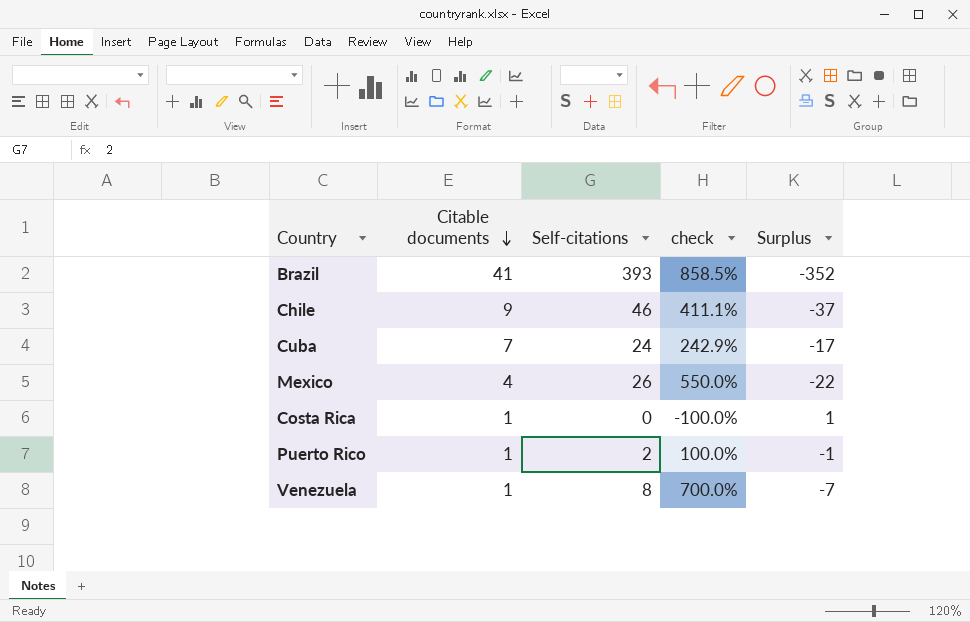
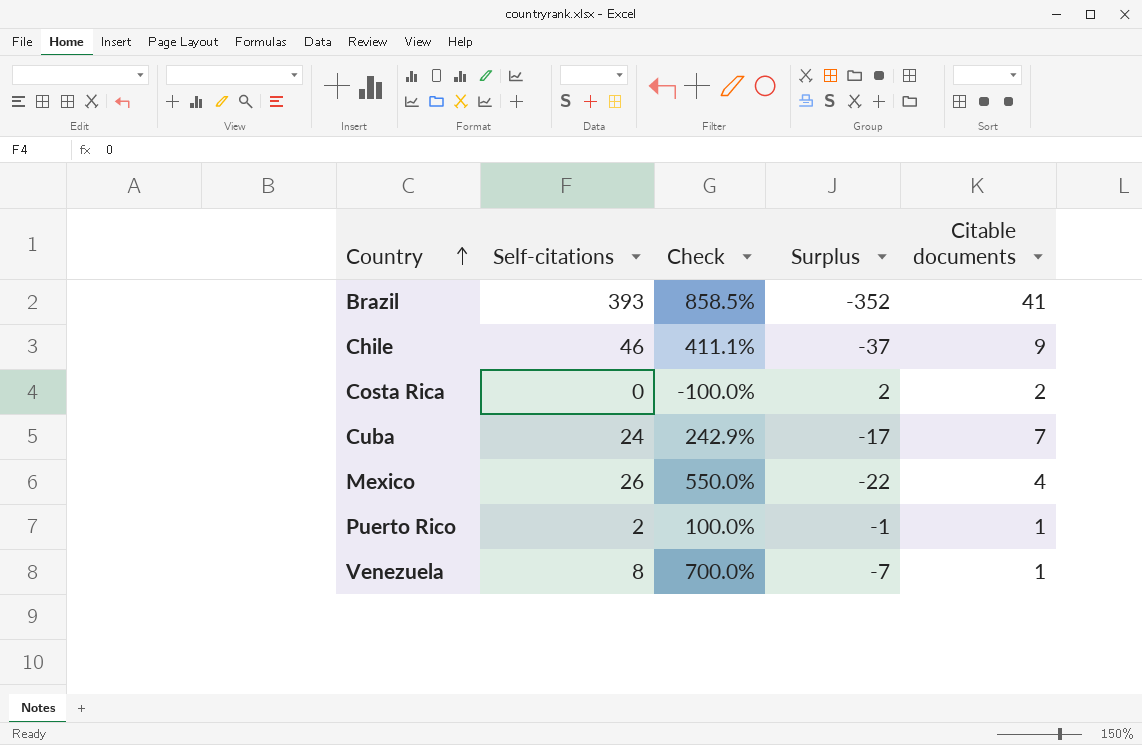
row order: Citable documents descending -> Country ascending
column name: check -> Check
column Citable documents | position: 2 -> 5
Costa Rica | Surplus: 1 -> 2
Costa Rica | Citable documents: 1 -> 2

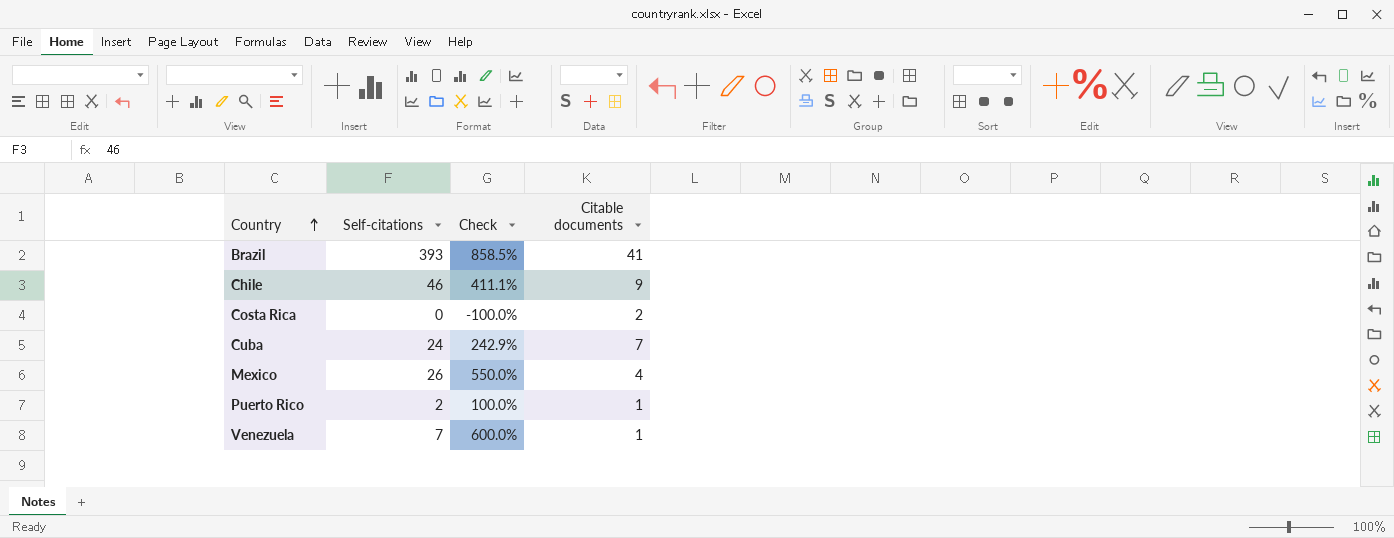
column Surplus | formula: [Citable documents] - [Self-citations] -> none
Venezuela | Self-citations: 8 -> 7
Venezuela | Check: 700.0% -> 600.0%

